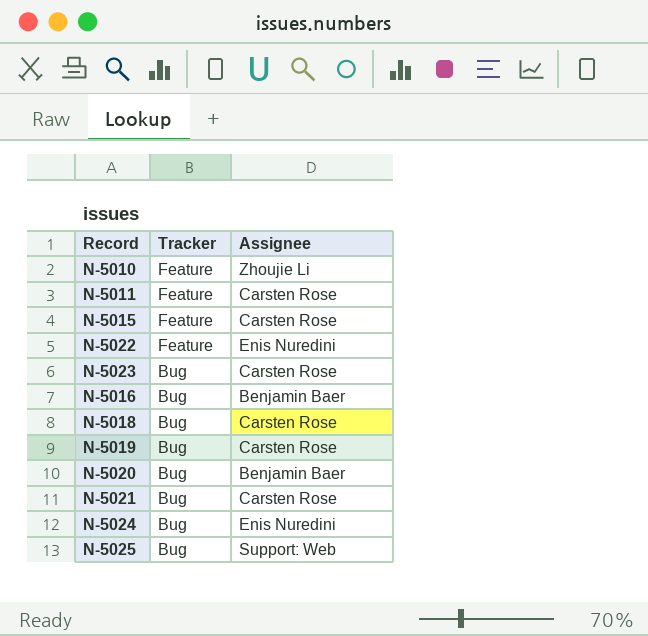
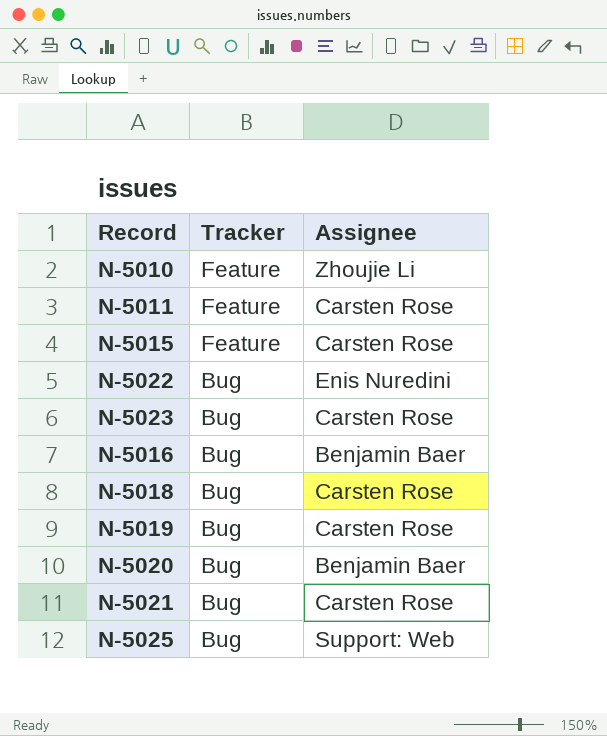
row N-5024: Bug | Enis Nuredini -> none
N-5022 | Tracker: Feature -> Bug

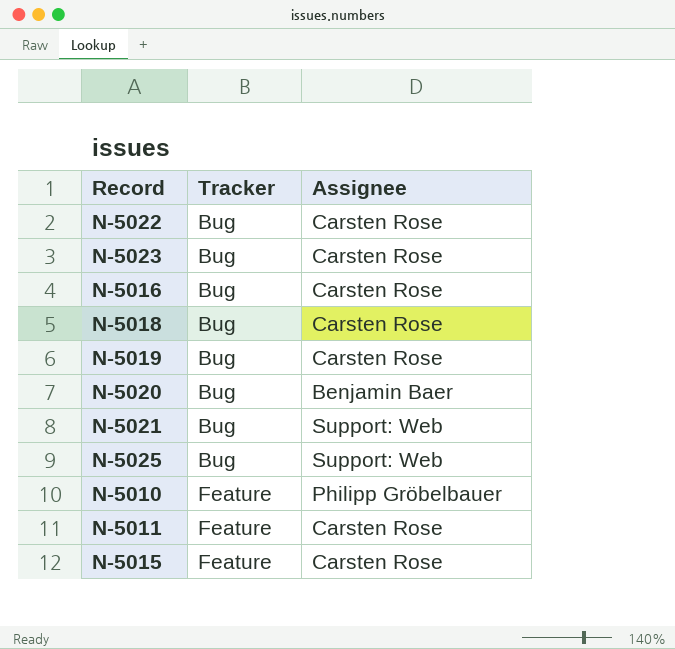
row order: Tracker descending -> Tracker ascending
N-5022 | Assignee: Enis Nuredini -> Carsten Rose
N-5016 | Assignee: Benjamin Baer -> Carsten Rose
N-5021 | Assignee: Carsten Rose -> Support: Web
N-5010 | Assignee: Zhoujie Li -> Philipp Gröbelbauer

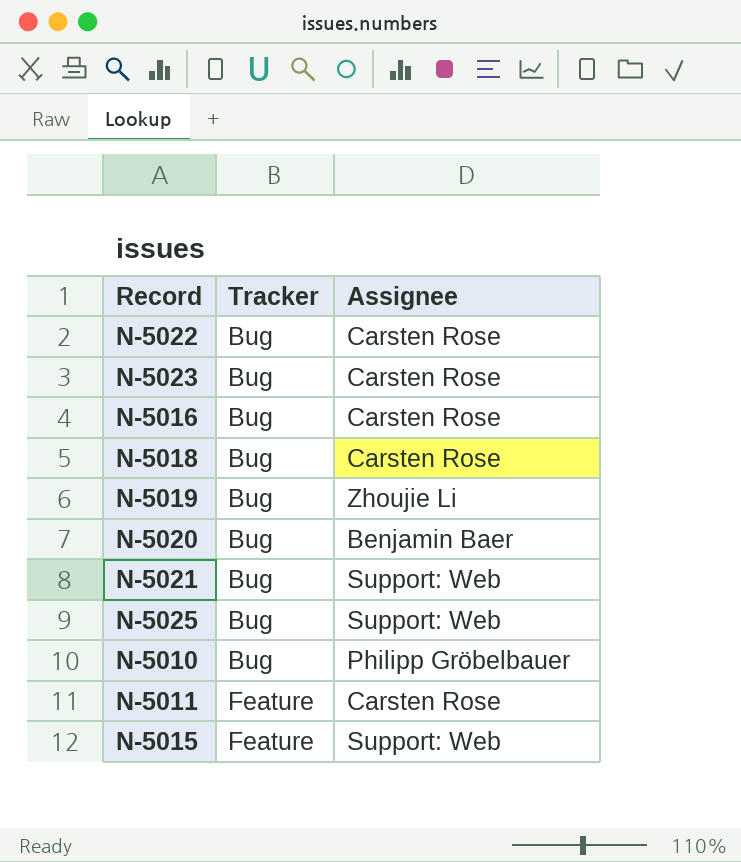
N-5019 | Assignee: Carsten Rose -> Zhoujie Li
N-5010 | Tracker: Feature -> Bug
N-5015 | Assignee: Carsten Rose -> Support: Web

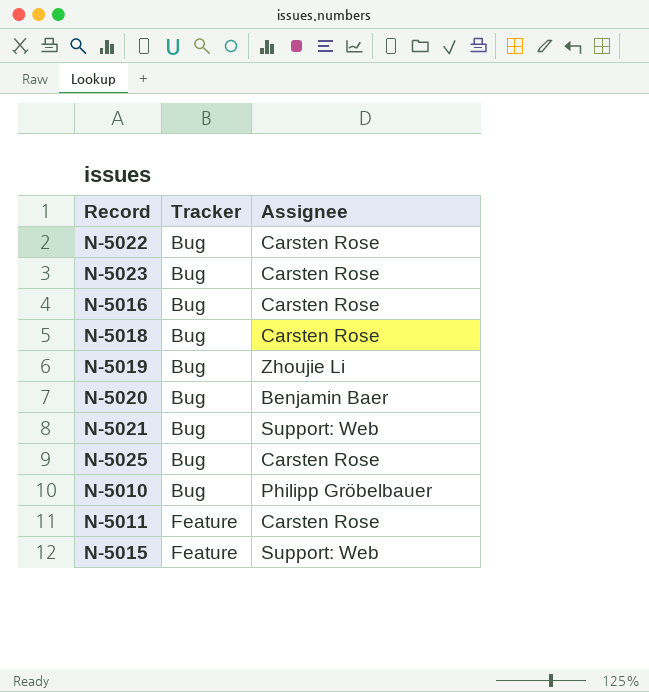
N-5025 | Assignee: Support: Web -> Carsten Rose

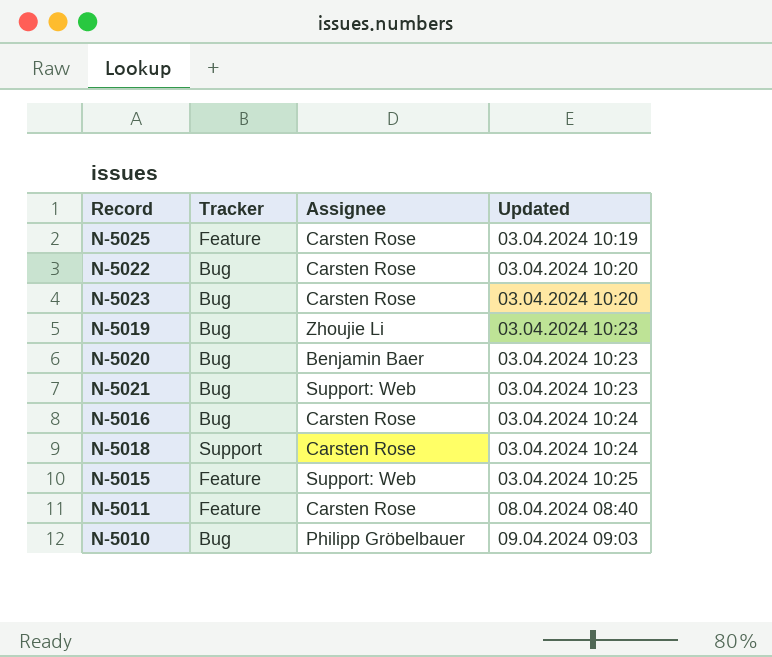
row order: Tracker ascending -> Updated ascending
column Updated | position: none -> 4
N-5025 | Tracker: Bug -> Feature
N-5018 | Tracker: Bug -> Support

